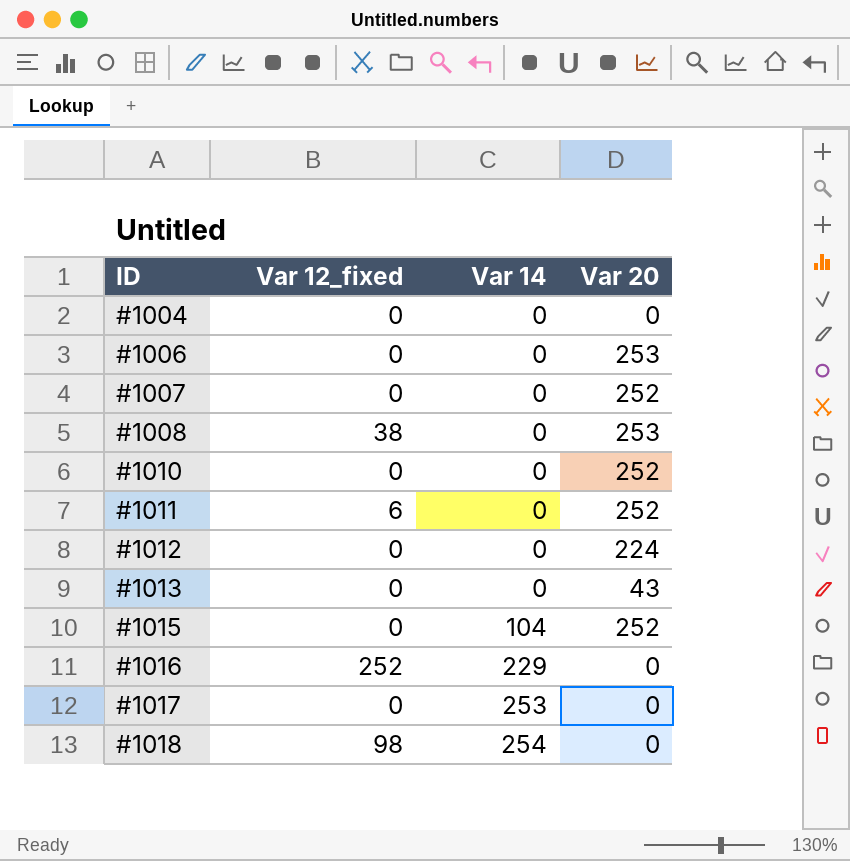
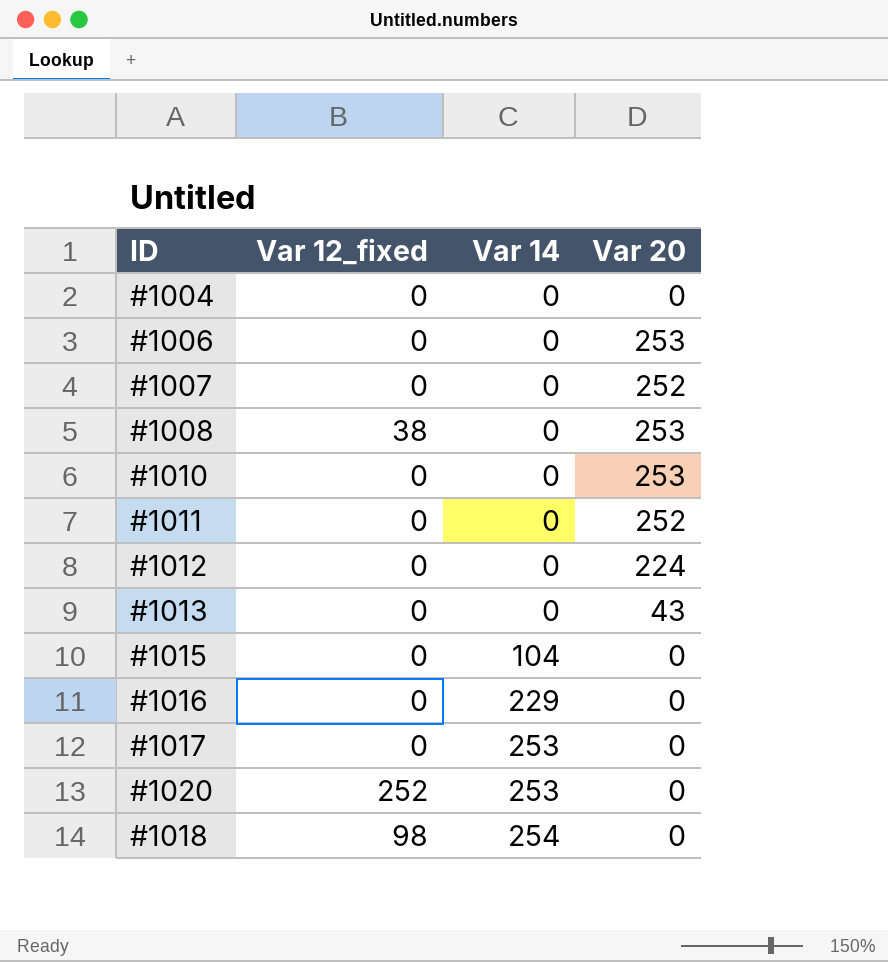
#1010 | Var 20: 252 -> 253
#1011 | Var 12_fixed: 6 -> 0
#1015 | Var 20: 252 -> 0
#1016 | Var 12_fixed: 252 -> 0
row #1020: none -> 252 | 253 | 0

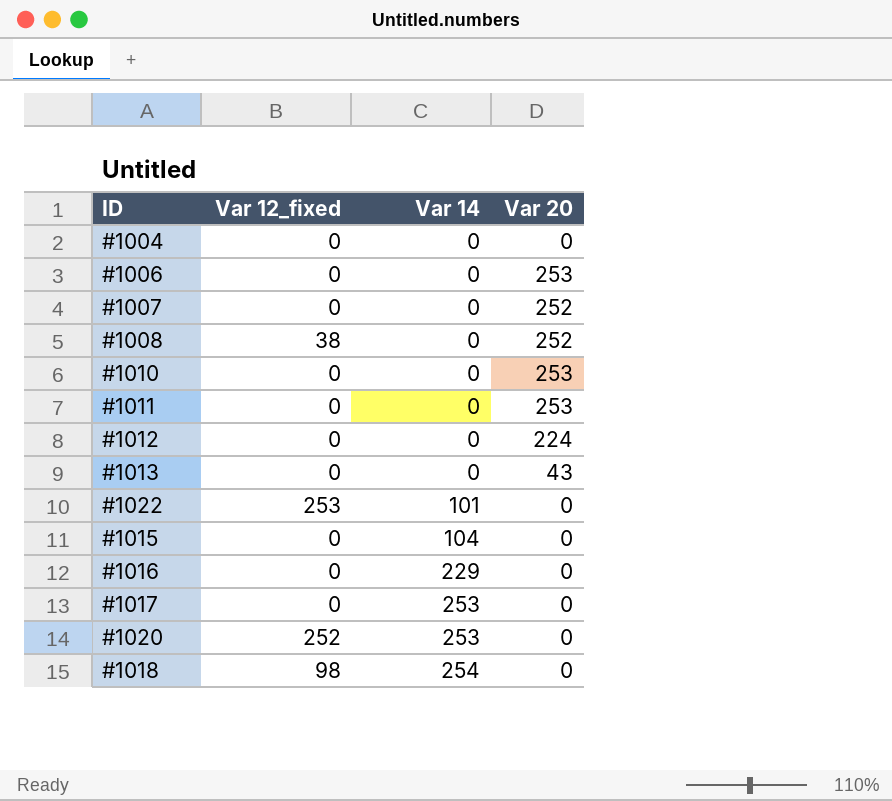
#1008 | Var 20: 253 -> 252
#1011 | Var 20: 252 -> 253
row #1022: none -> 253 | 101 | 0

